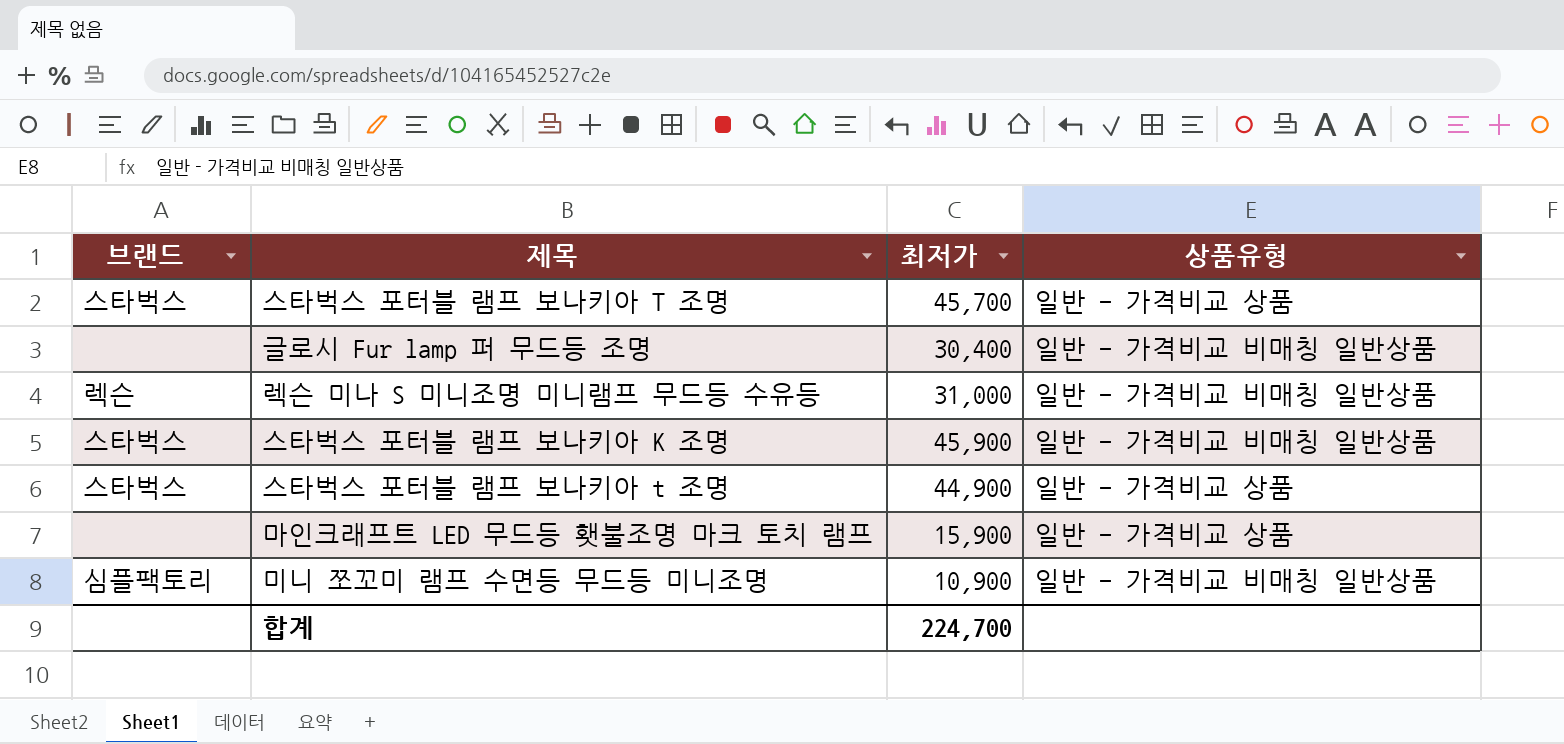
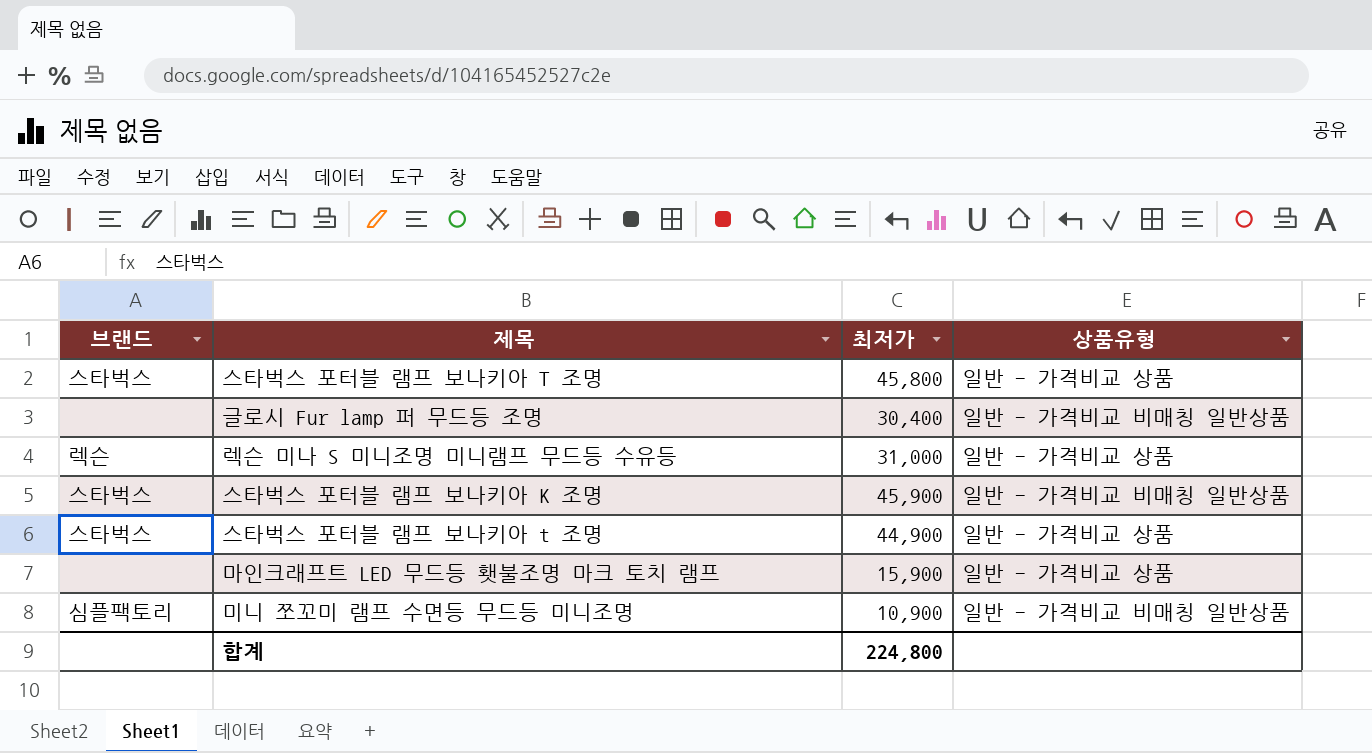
스타벅스 포터블 램프 보나키아 T 조명 | 최저가: 45,700 -> 45,800
렉슨 미나 S 미니조명 미니램프 무드등 수유등 | 상품유형: 일반 - 가격비교 비매칭 일반상품 -> 일반 - 가격비교 상품
합계 | 최저가: 224,700 -> 224,800

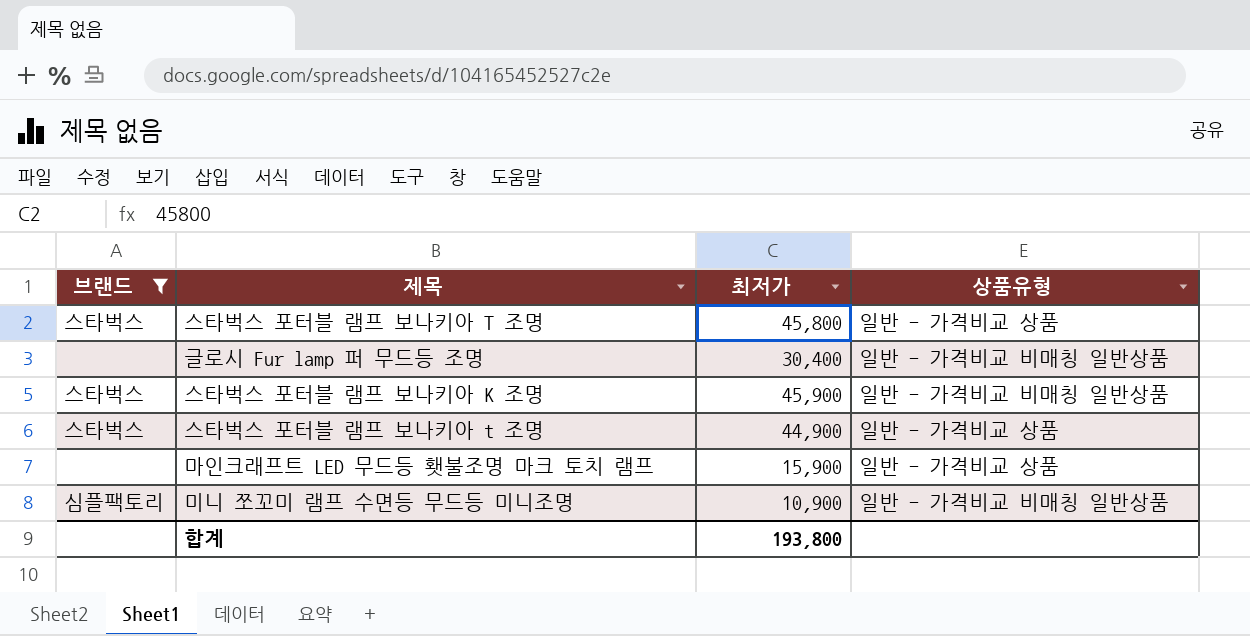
filter: none -> 브랜드 != 렉슨
합계 | 최저가: 224,800 -> 193,800

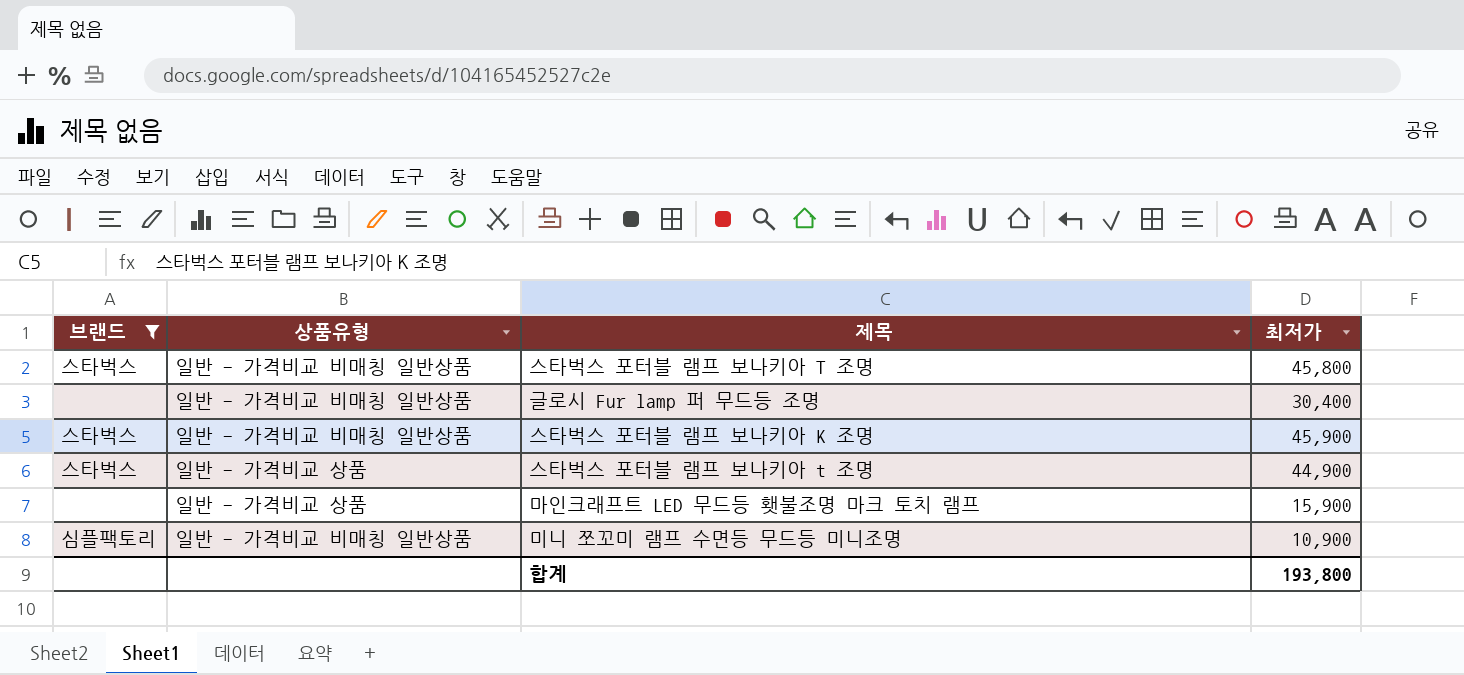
column 상품유형 | position: 4 -> 2
스타벅스 포터블 램프 보나키아 T 조명 | 상품유형: 일반 - 가격비교 상품 -> 일반 - 가격비교 비매칭 일반상품

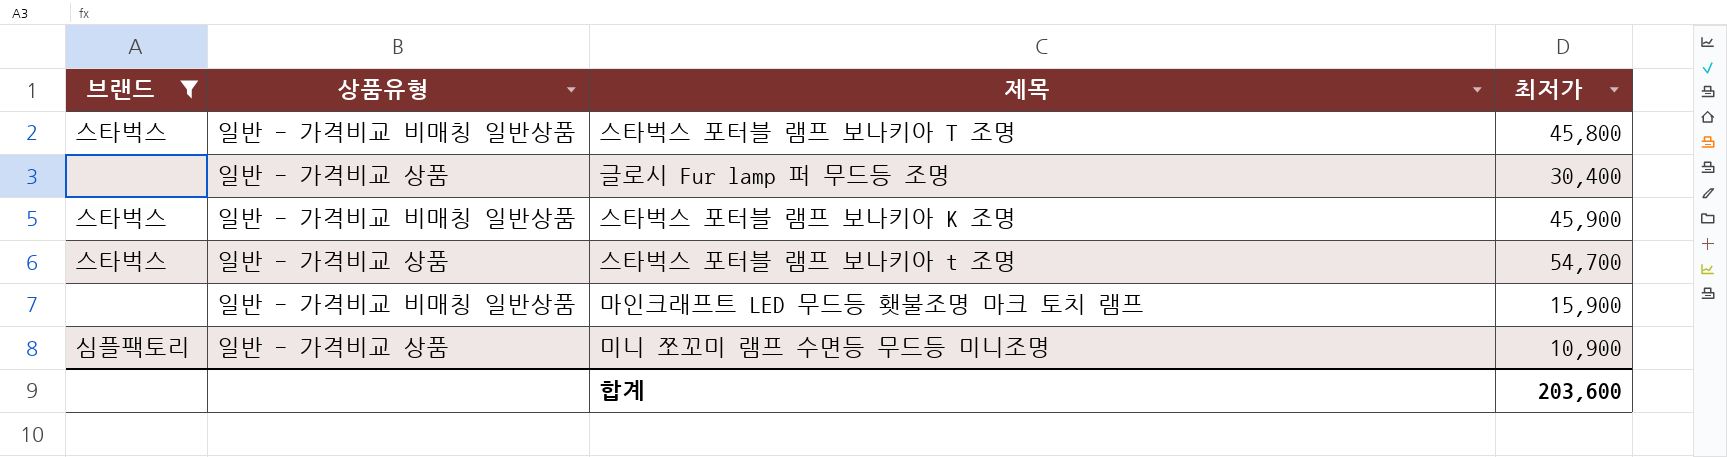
글로시 Fur lamp 퍼 무드등 조명 | 상품유형: 일반 - 가격비교 비매칭 일반상품 -> 일반 - 가격비교 상품
스타벅스 포터블 램프 보나키아 t 조명 | 최저가: 44,900 -> 54,700
마인크래프트 LED 무드등 횃불조명 마크 토치 램프 | 상품유형: 일반 - 가격비교 상품 -> 일반 - 가격비교 비매칭 일반상품
미니 쪼꼬미 램프 수면등 무드등 미니조명 | 상품유형: 일반 - 가격비교 비매칭 일반상품 -> 일반 - 가격비교 상품
합계 | 최저가: 193,800 -> 203,600

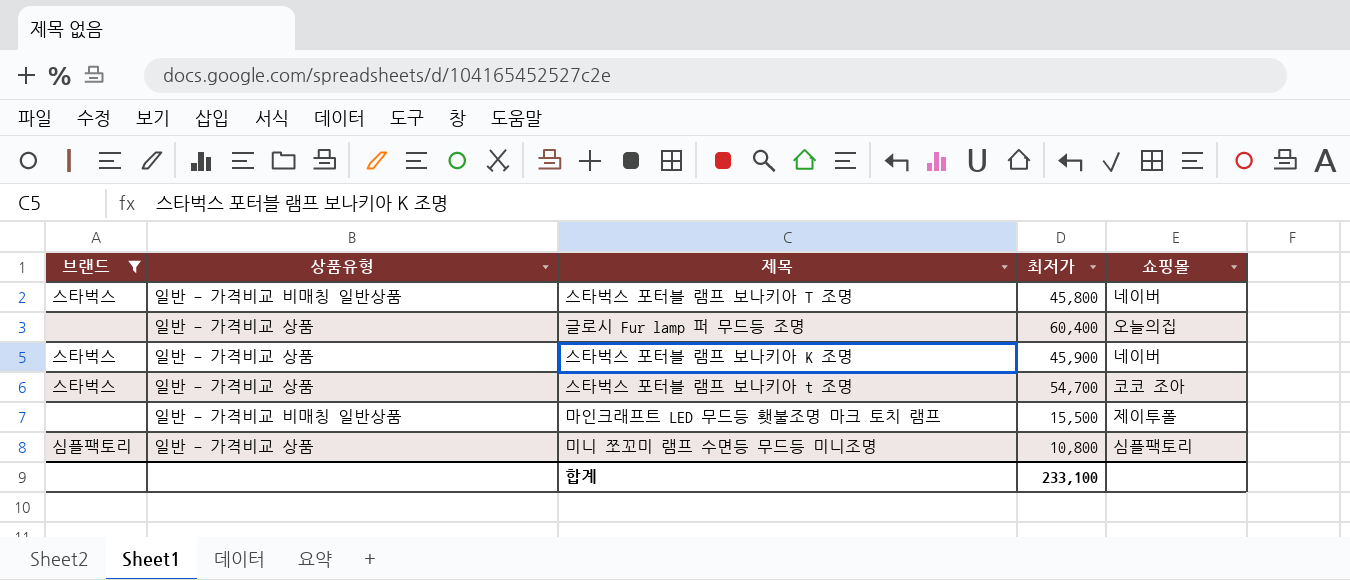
column 쇼핑몰 | position: none -> 5
글로시 Fur lamp 퍼 무드등 조명 | 최저가: 30,400 -> 60,400
스타벅스 포터블 램프 보나키아 K 조명 | 상품유형: 일반 - 가격비교 비매칭 일반상품 -> 일반 - 가격비교 상품
마인크래프트 LED 무드등 횃불조명 마크 토치 램프 | 최저가: 15,900 -> 15,500
미니 쪼꼬미 램프 수면등 무드등 미니조명 | 최저가: 10,900 -> 10,800
합계 | 최저가: 203,600 -> 233,100

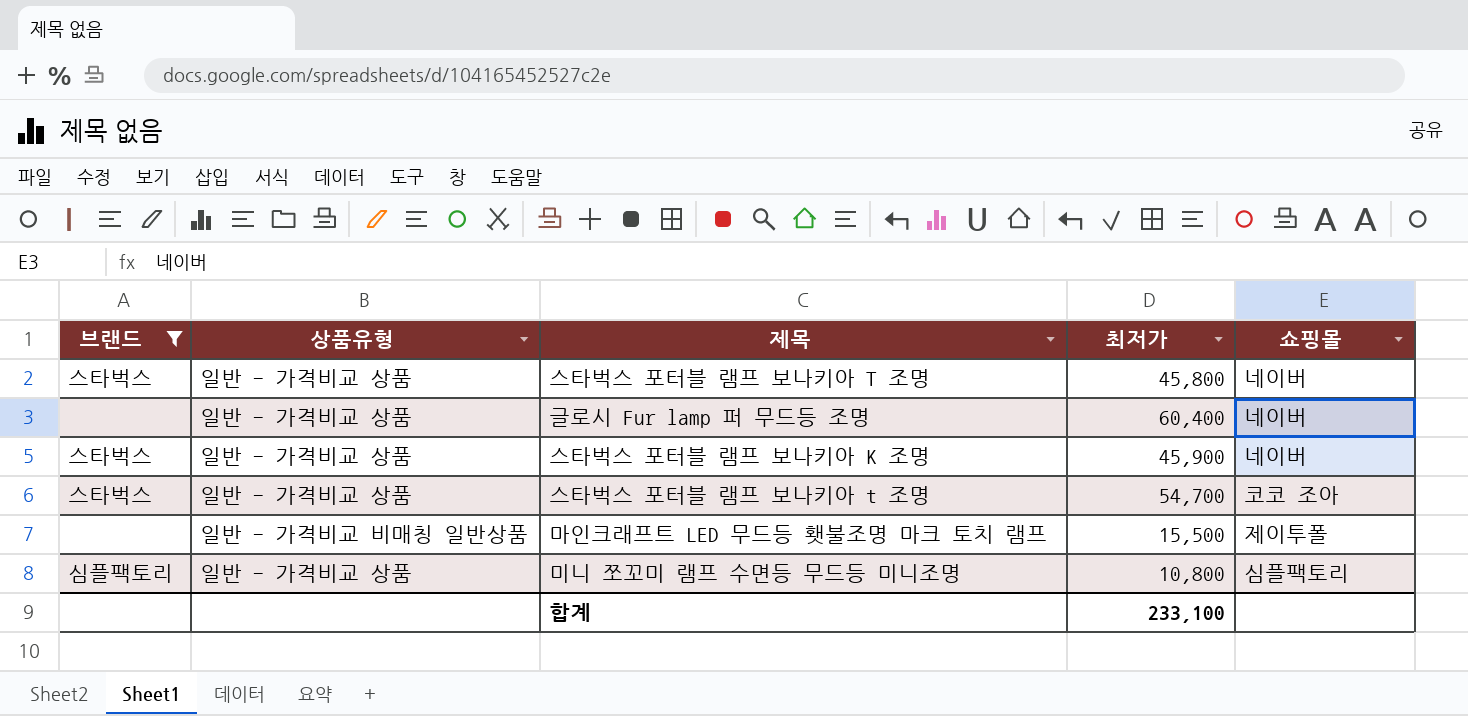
스타벅스 포터블 램프 보나키아 T 조명 | 상품유형: 일반 - 가격비교 비매칭 일반상품 -> 일반 - 가격비교 상품
글로시 Fur lamp 퍼 무드등 조명 | 쇼핑몰: 오늘의집 -> 네이버

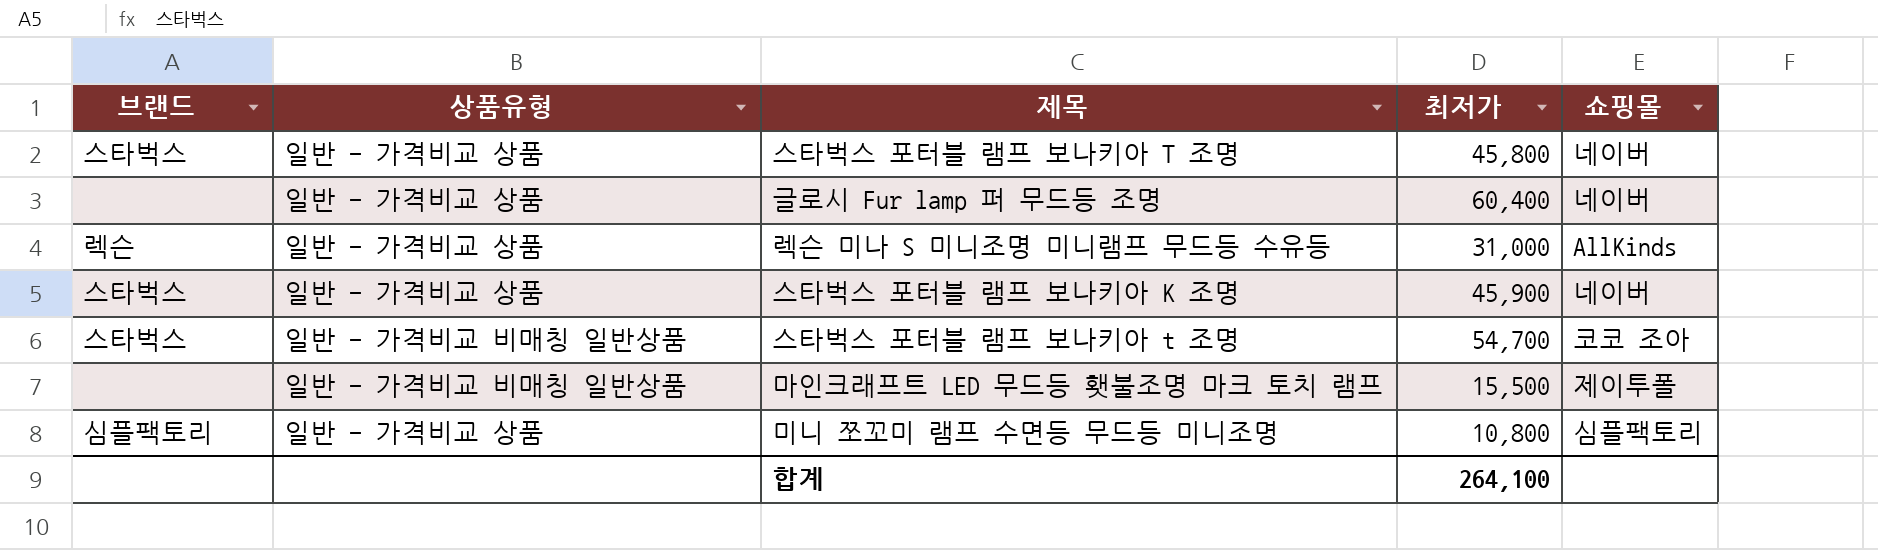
filter: 브랜드 != 렉슨 -> none
스타벅스 포터블 램프 보나키아 t 조명 | 상품유형: 일반 - 가격비교 상품 -> 일반 - 가격비교 비매칭 일반상품
합계 | 최저가: 233,100 -> 264,100

